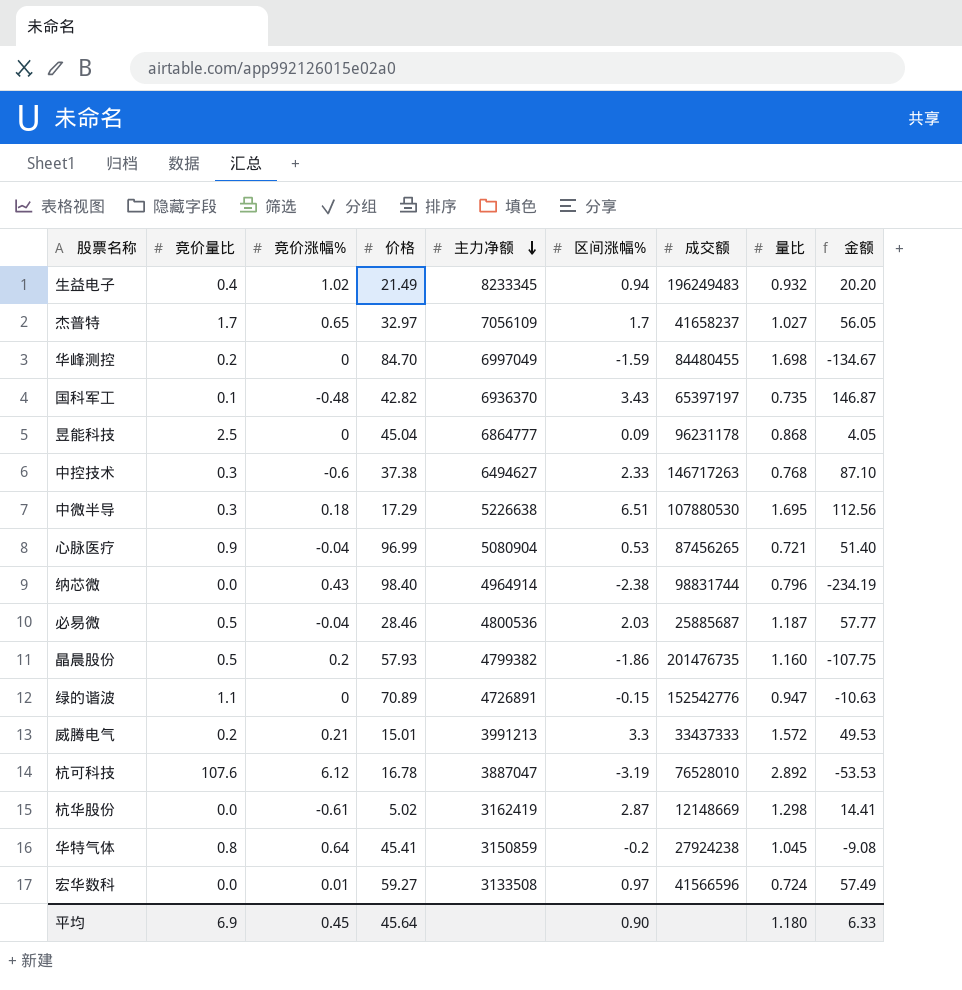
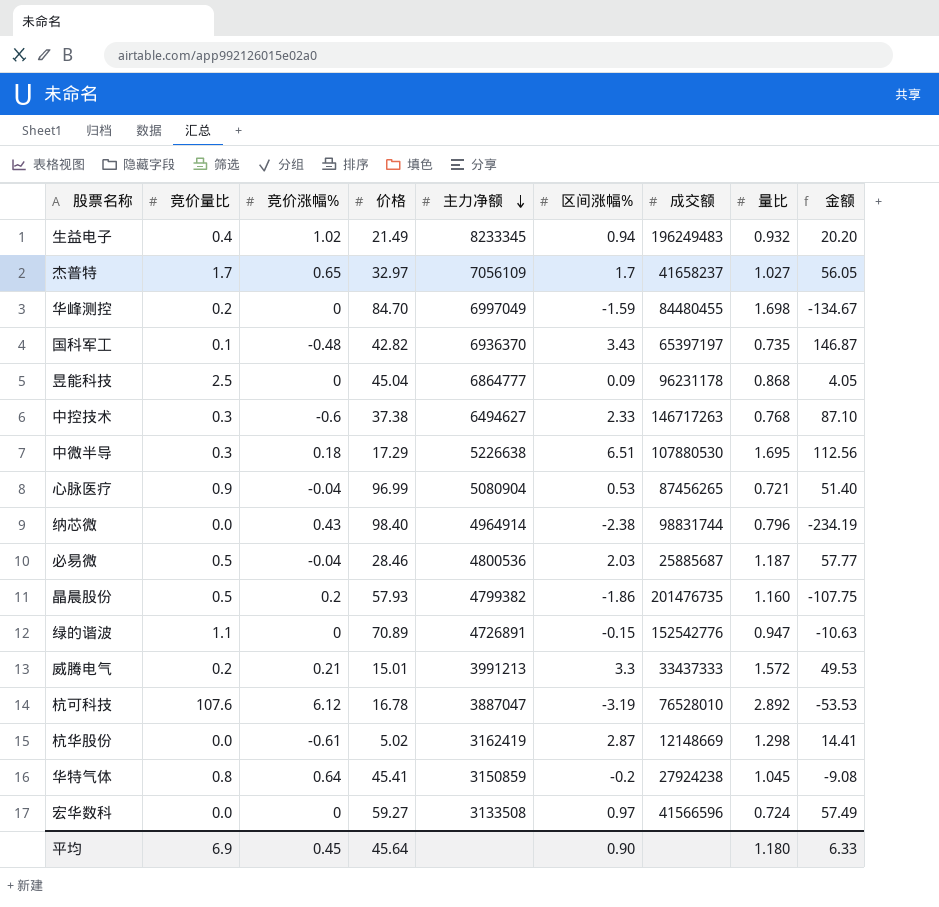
宏华数科 | 竞价涨幅%: 0.01 -> 0

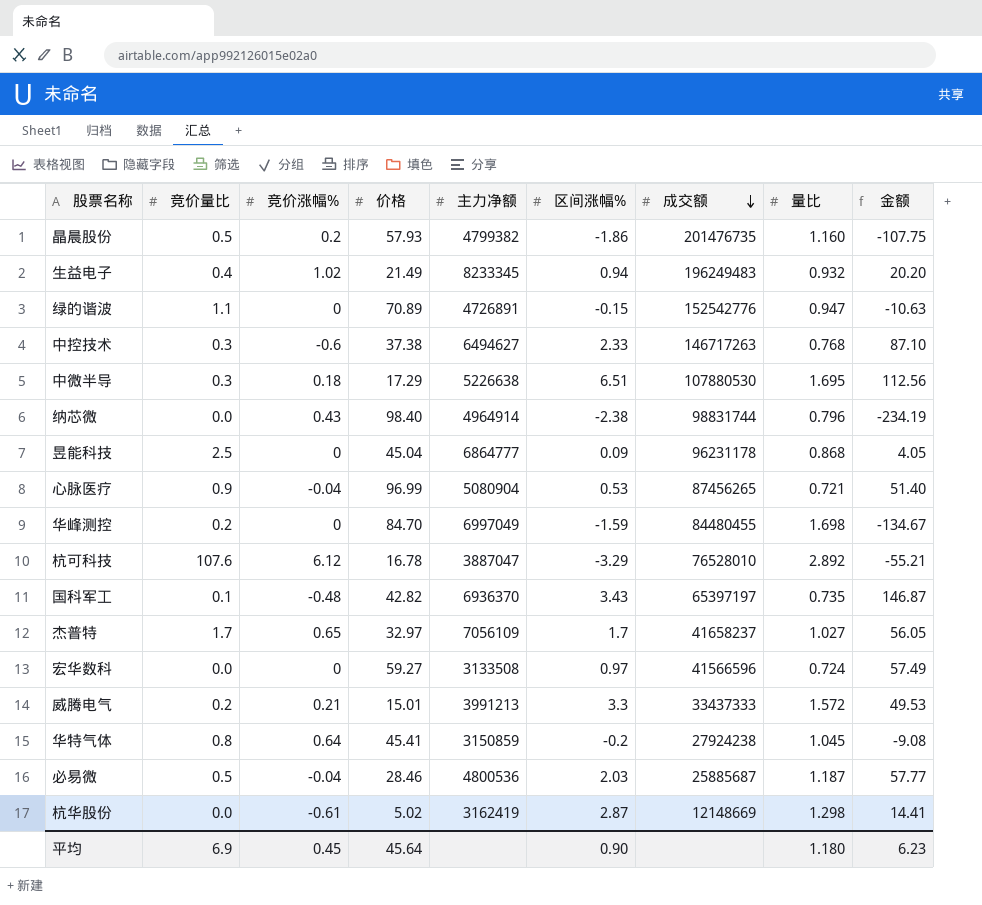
row order: 主力净额 descending -> 成交额 descending
杭可科技 | 区间涨幅%: -3.19 -> -3.29
杭可科技 | 金额: -53.53 -> -55.21
平均 | 金额: 6.33 -> 6.23

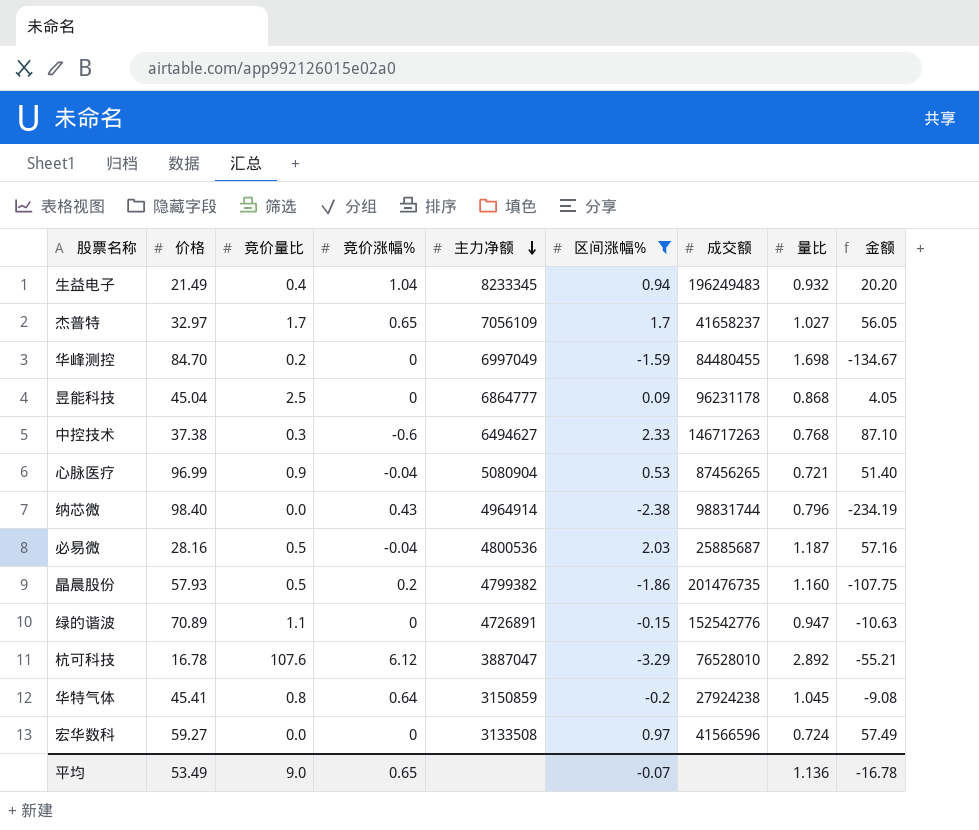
filter: none -> 区间涨幅% <= 2.33
row order: 成交额 descending -> 主力净额 descending
column 价格 | position: 4 -> 2
生益电子 | 竞价涨幅%: 1.02 -> 1.04
必易微 | 价格: 28.46 -> 28.16
必易微 | 金额: 57.77 -> 57.16
平均 | 价格: 45.64 -> 53.49
平均 | 竞价量比: 6.9 -> 9.0
平均 | 竞价涨幅%: 0.45 -> 0.65
平均 | 区间涨幅%: 0.90 -> -0.07
平均 | 量比: 1.180 -> 1.136
平均 | 金额: 6.23 -> -16.78

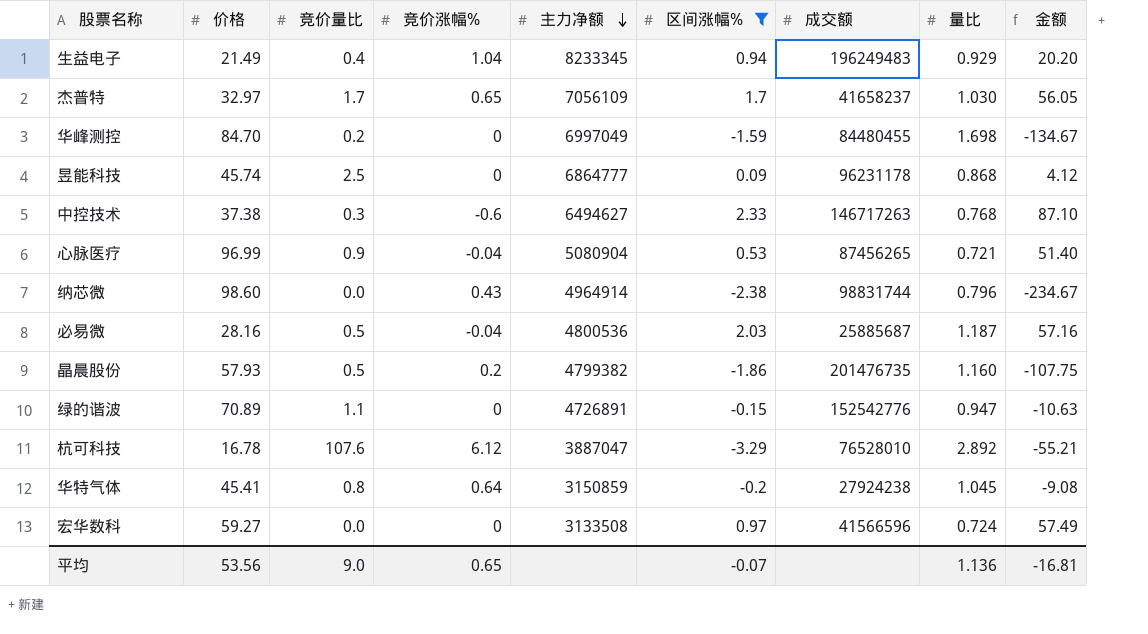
生益电子 | 量比: 0.932 -> 0.929
杰普特 | 量比: 1.027 -> 1.030
昱能科技 | 价格: 45.04 -> 45.74
昱能科技 | 金额: 4.05 -> 4.12
纳芯微 | 价格: 98.40 -> 98.60
纳芯微 | 金额: -234.19 -> -234.67
平均 | 价格: 53.49 -> 53.56
平均 | 金额: -16.78 -> -16.81

